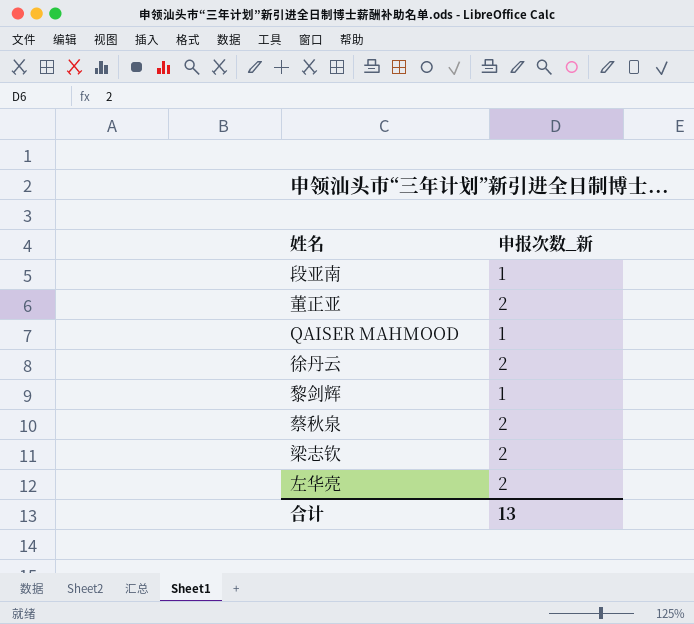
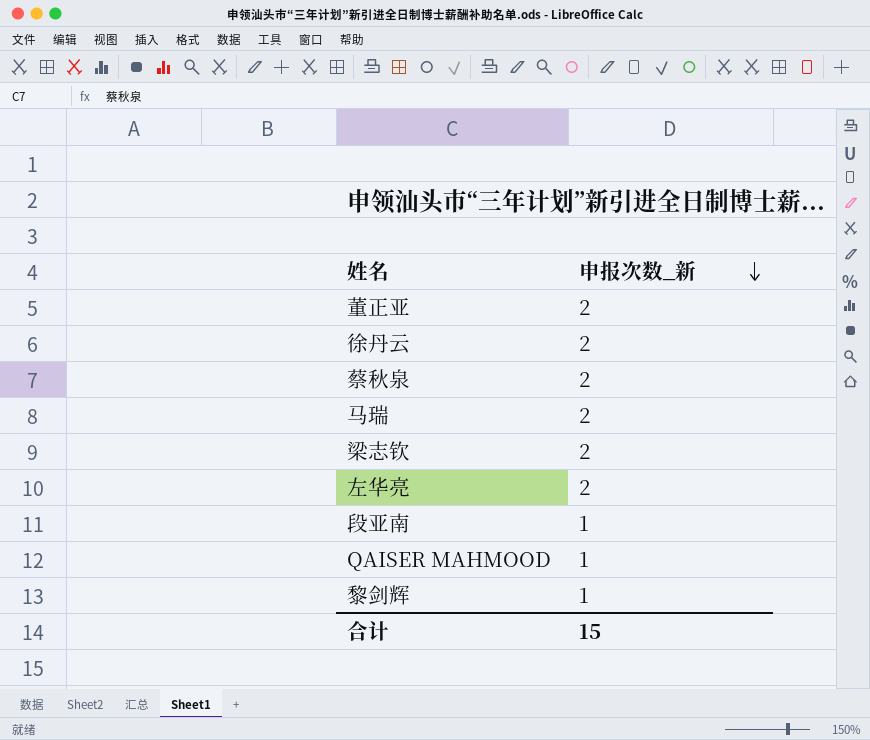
row order: none -> 申报次数_新 descending
row 马瑞: none -> 2
合计 | 申报次数_新: 13 -> 15

